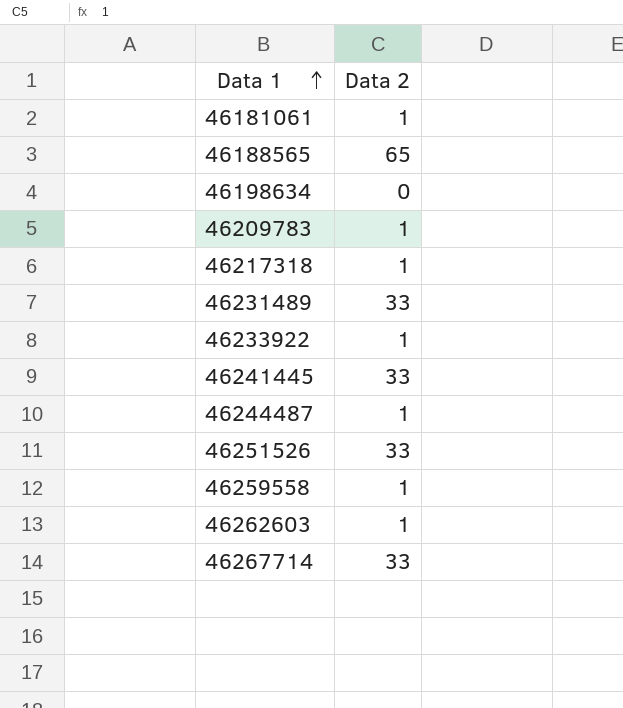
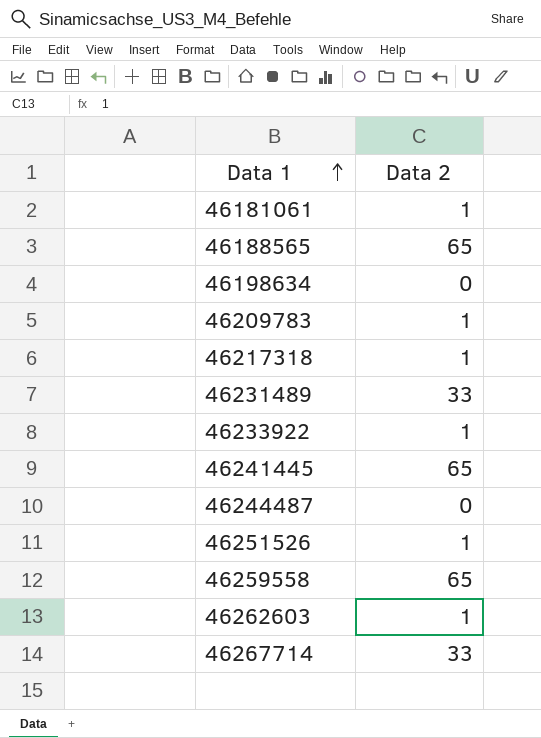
46241445 | Data 2: 33 -> 65
46244487 | Data 2: 1 -> 0
46251526 | Data 2: 33 -> 1
46259558 | Data 2: 1 -> 65

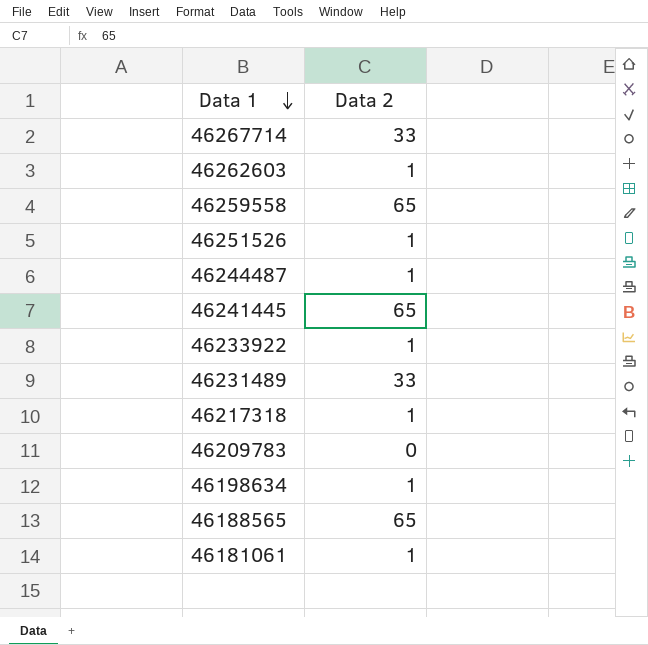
row order: Data 1 ascending -> Data 1 descending
46244487 | Data 2: 0 -> 1
46209783 | Data 2: 1 -> 0
46198634 | Data 2: 0 -> 1

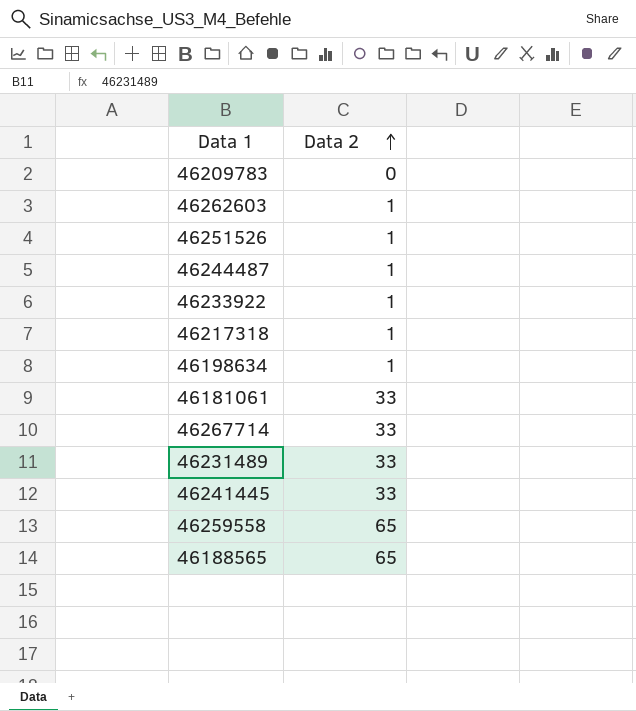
row order: Data 1 descending -> Data 2 ascending
46181061 | Data 2: 1 -> 33
46241445 | Data 2: 65 -> 33

